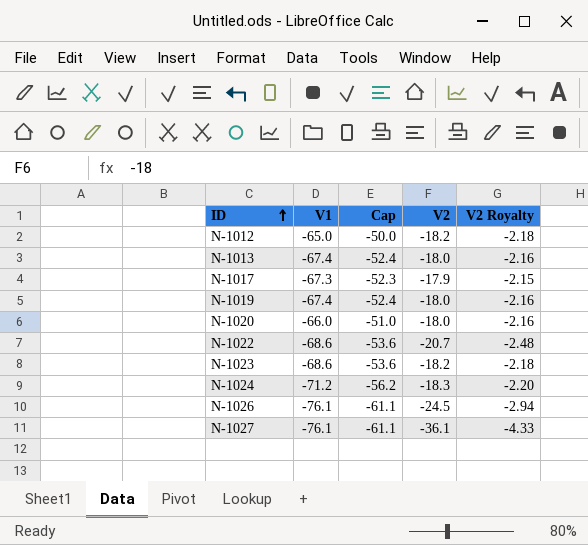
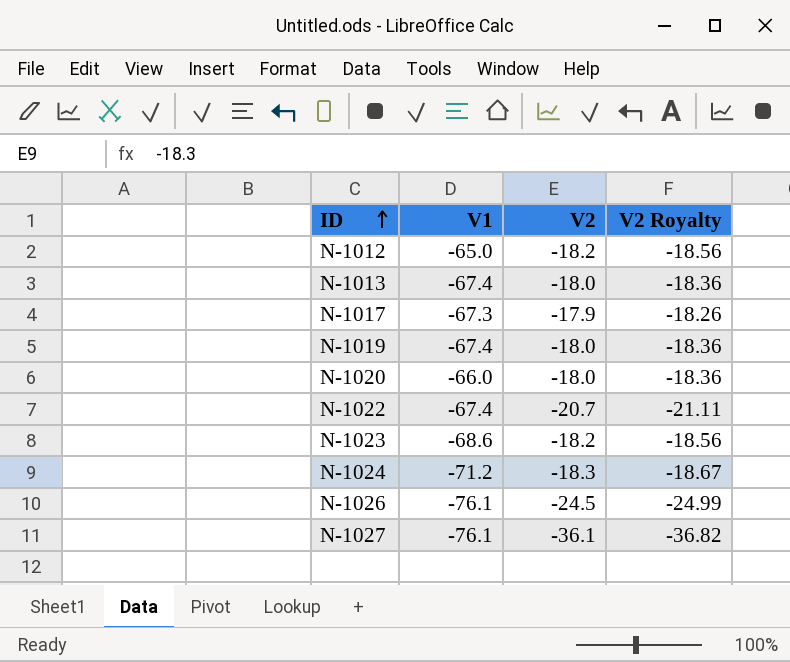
column Cap | formula: [V1] + 15 -> none
column V2 Royalty | formula: [V2] * 0.12 -> [V2] * 1.02
N-1022 | V1: -68.6 -> -67.4

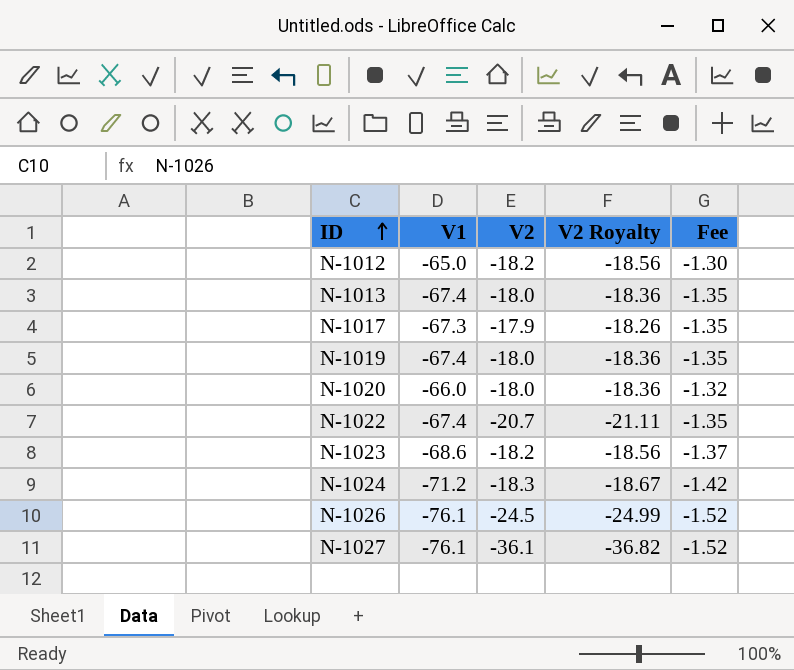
column Fee | formula: none -> [V1] * 0.02

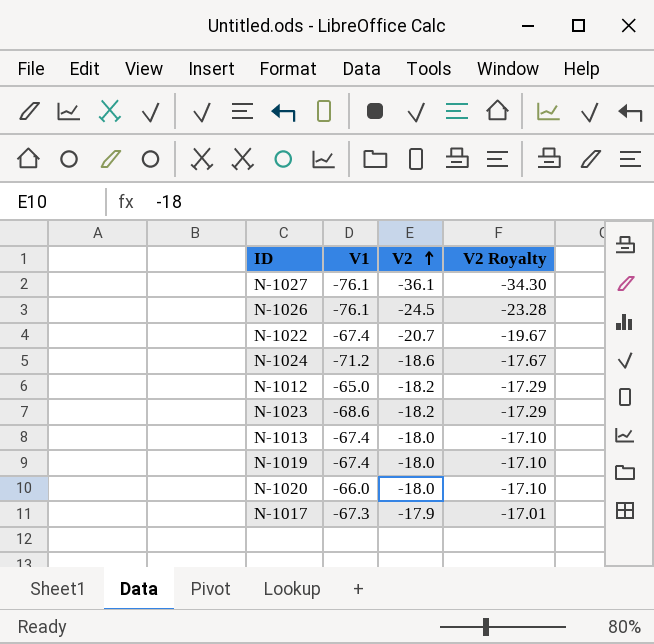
row order: ID ascending -> V2 ascending
column Fee | formula: [V1] * 0.02 -> none
column V2 Royalty | formula: [V2] * 1.02 -> [V2] * 0.95
N-1024 | V2: -18.3 -> -18.6

